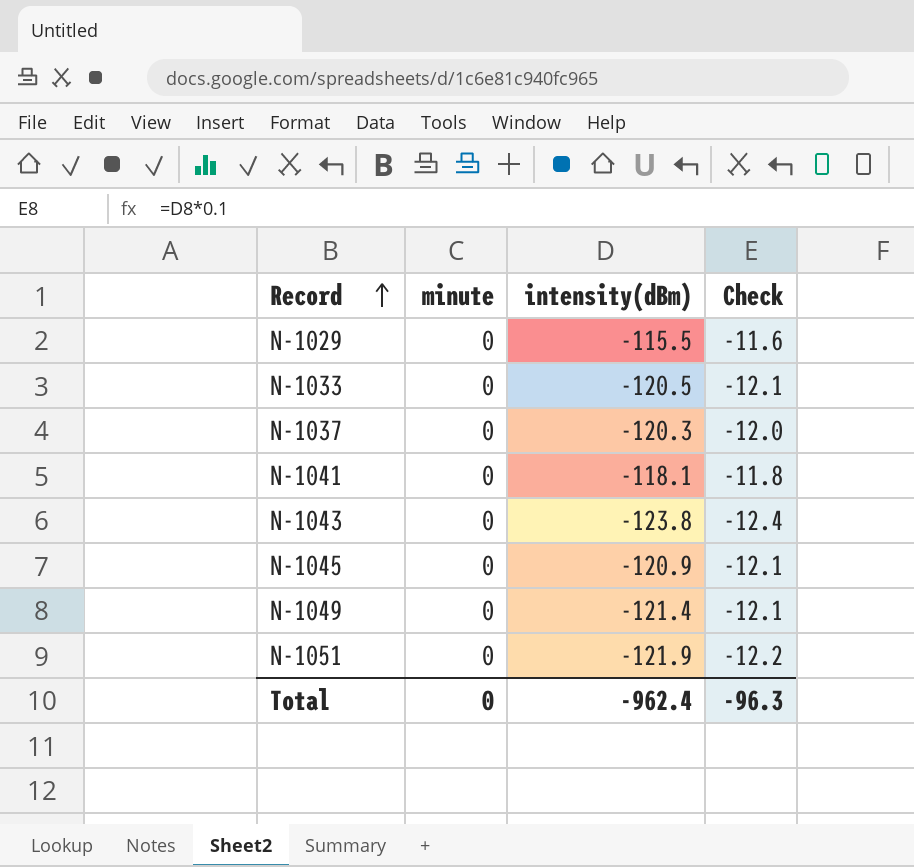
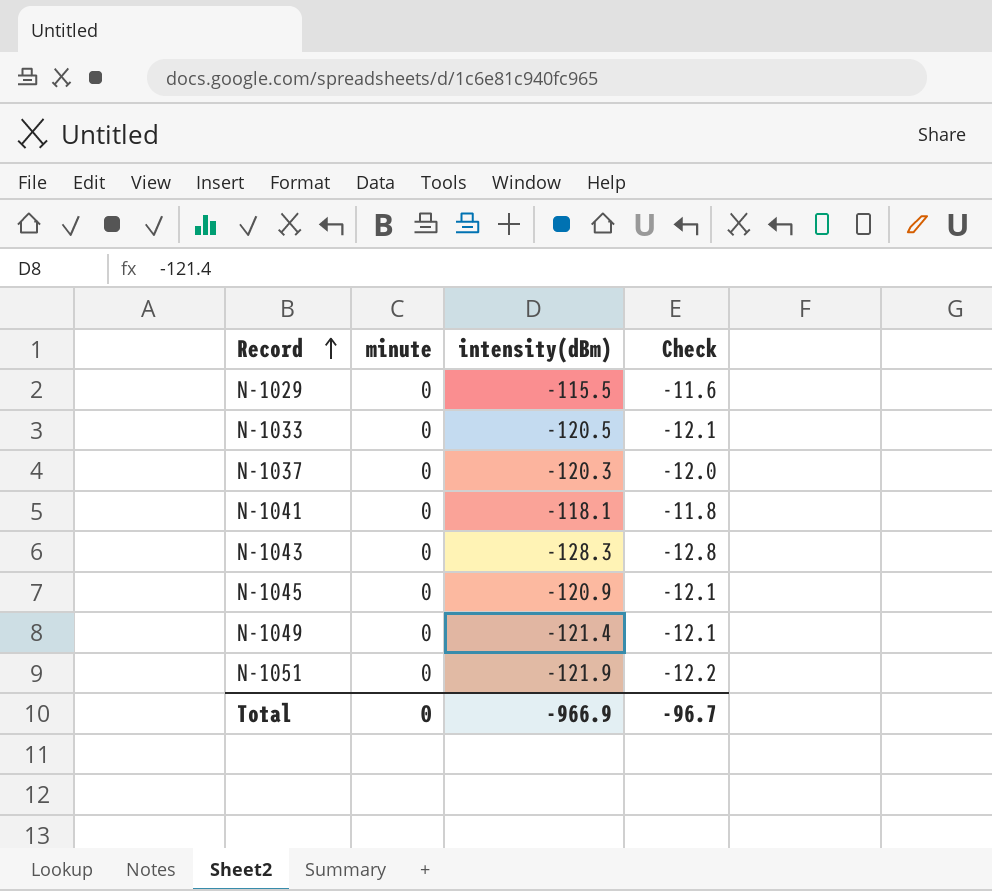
N-1043 | intensity(dBm): -123.8 -> -128.3
N-1043 | Check: -12.4 -> -12.8
Total | intensity(dBm): -962.4 -> -966.9
Total | Check: -96.3 -> -96.7

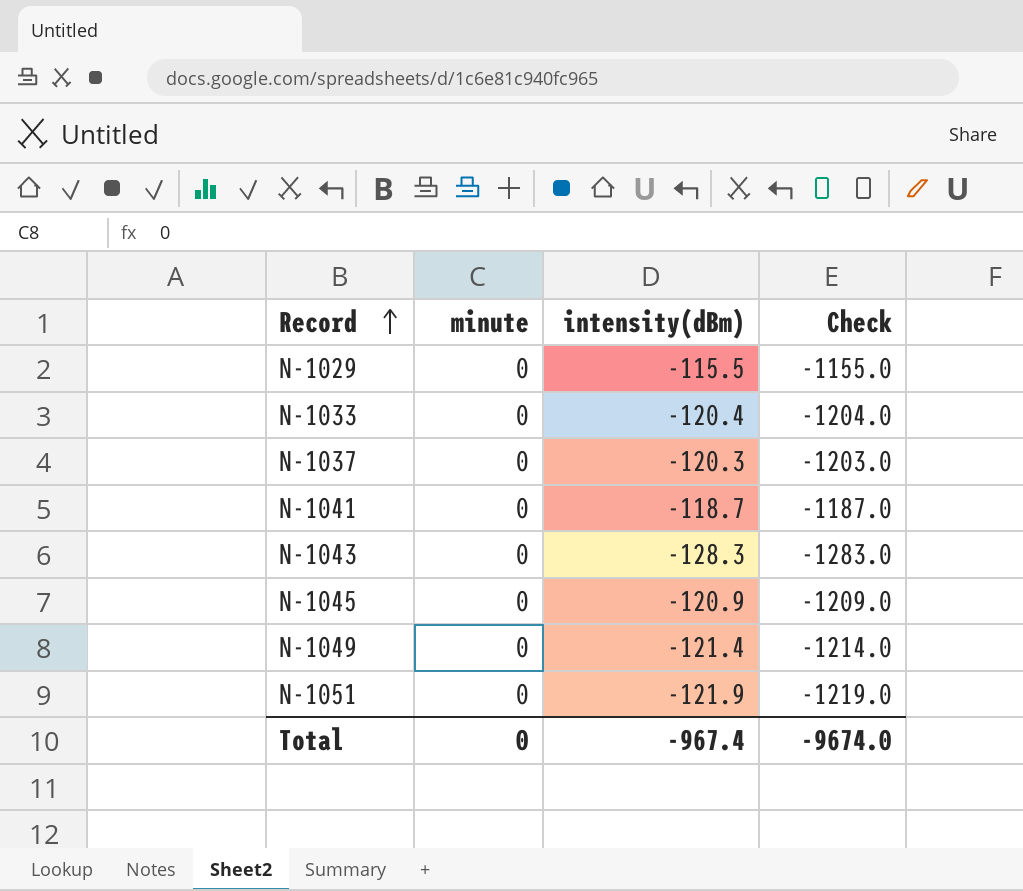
column Check | formula: [intensity(dBm)] * 0.1 -> [intensity(dBm)] * 10
N-1033 | intensity(dBm): -120.5 -> -120.4
N-1041 | intensity(dBm): -118.1 -> -118.7
Total | intensity(dBm): -966.9 -> -967.4
Total | Check: -96.7 -> -9674.0

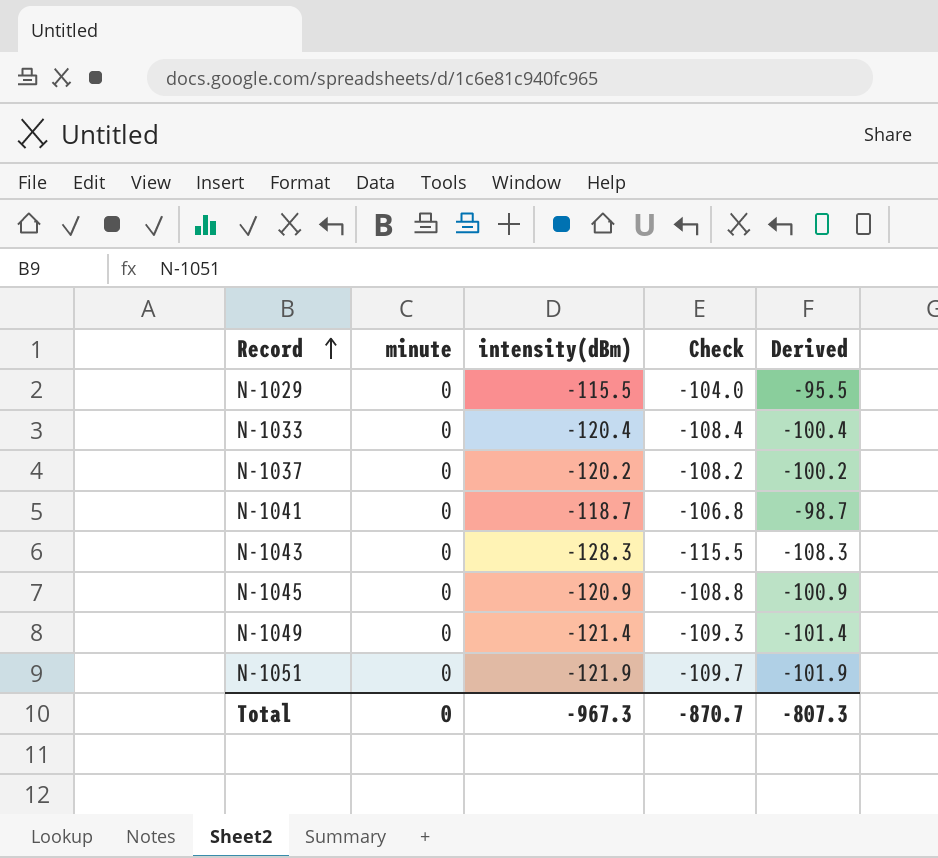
column Check | formula: [intensity(dBm)] * 10 -> [intensity(dBm)] * 0.9
column Derived | formula: none -> [intensity(dBm)] + 20
N-1037 | intensity(dBm): -120.3 -> -120.2
Total | intensity(dBm): -967.4 -> -967.3
Total | Check: -9674.0 -> -870.7

